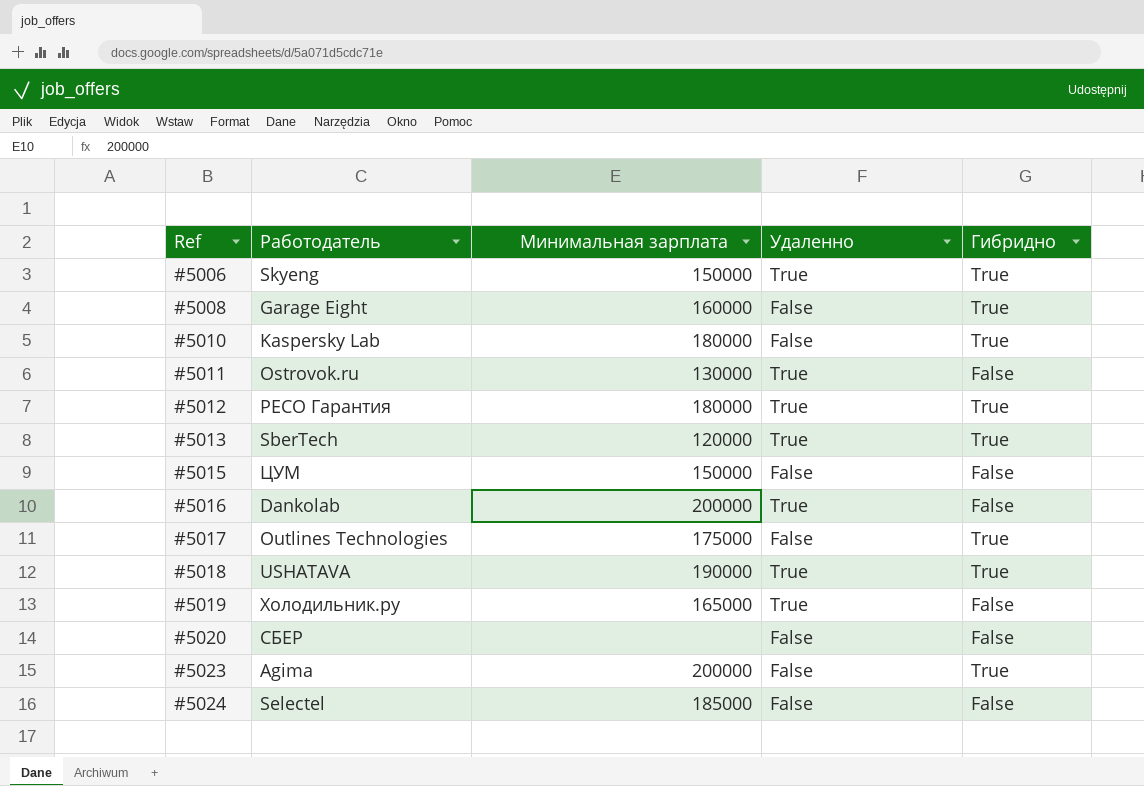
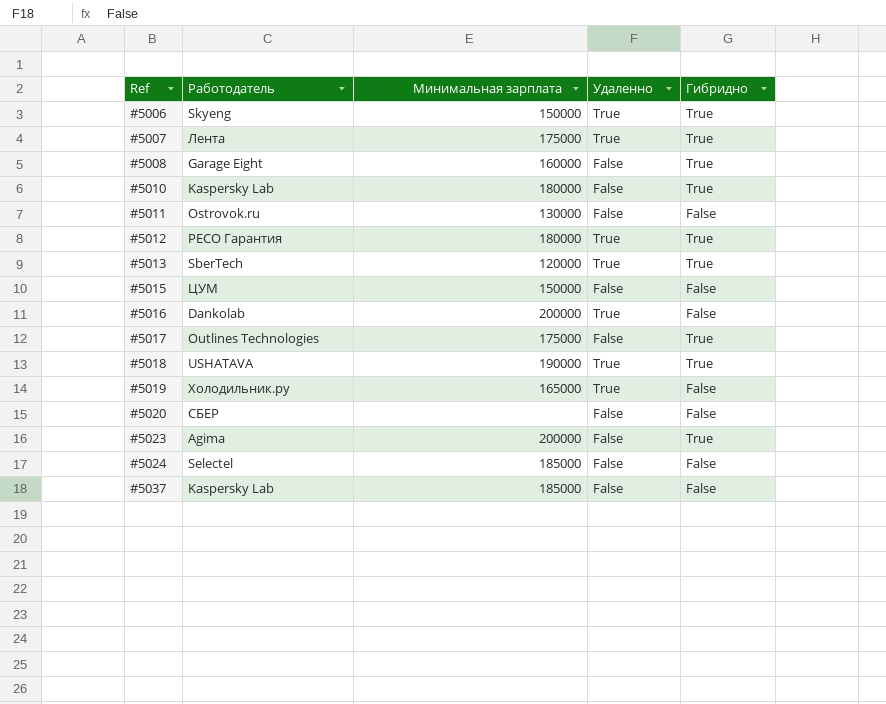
row #5007: none -> Лента | 175000 | True | True
#5011 | Удаленно: True -> False
row #5037: none -> Kaspersky Lab | 185000 | False | False

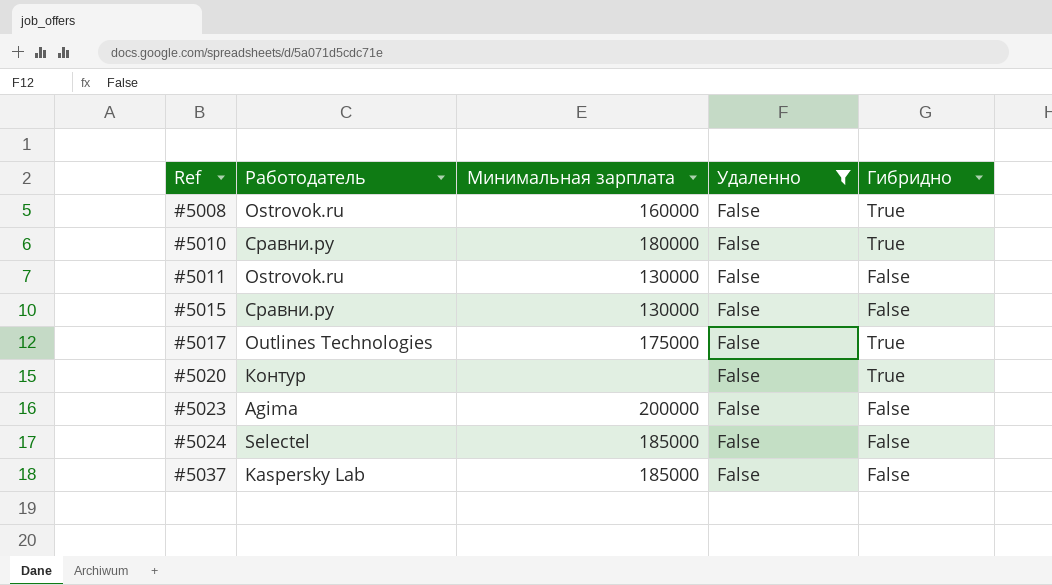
filter: none -> Удаленно = False
#5008 | Работодатель: Garage Eight -> Ostrovok.ru
#5010 | Работодатель: Kaspersky Lab -> Сравни.ру
#5015 | Работодатель: ЦУМ -> Сравни.ру
#5015 | Минимальная зарплата: 150000 -> 130000
#5020 | Работодатель: СБЕР -> Контур
#5020 | Гибридно: False -> True
#5023 | Гибридно: True -> False

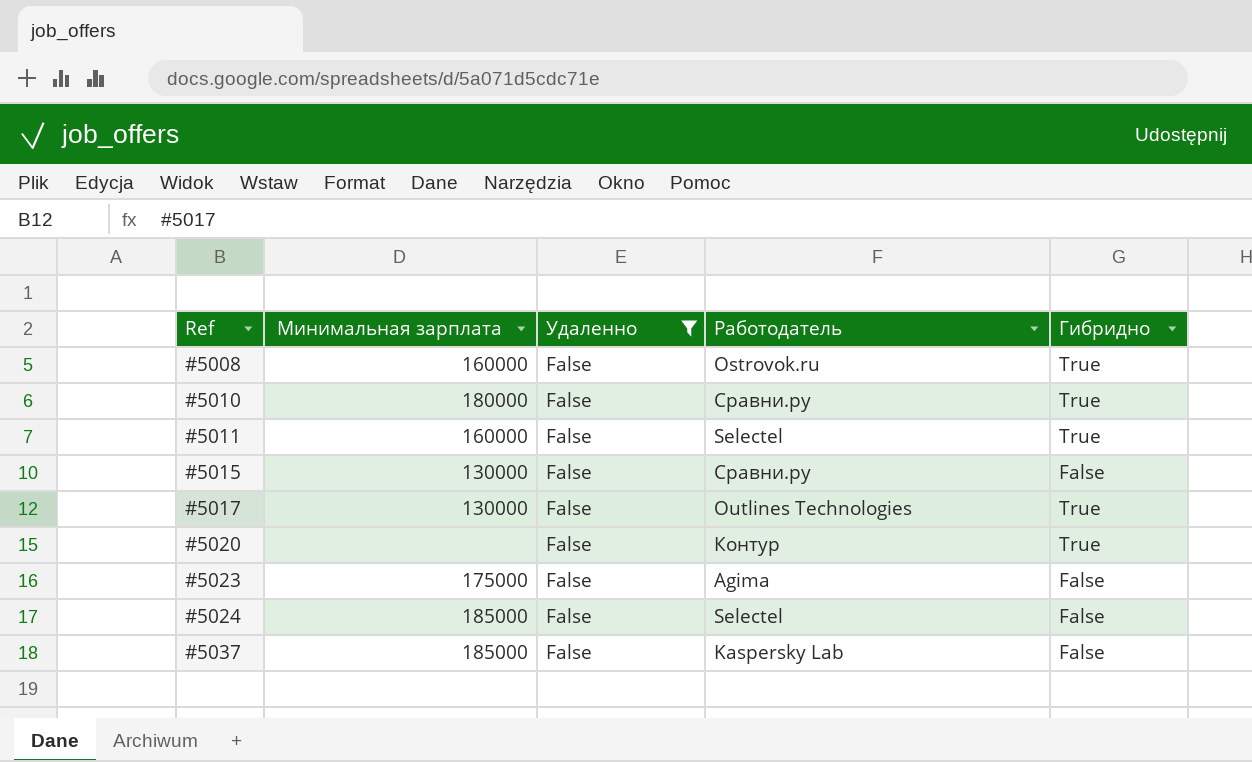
column Работодатель | position: 2 -> 4
#5011 | Минимальная зарплата: 130000 -> 160000
#5011 | Работодатель: Ostrovok.ru -> Selectel
#5011 | Гибридно: False -> True
#5017 | Минимальная зарплата: 175000 -> 130000
#5023 | Минимальная зарплата: 200000 -> 175000

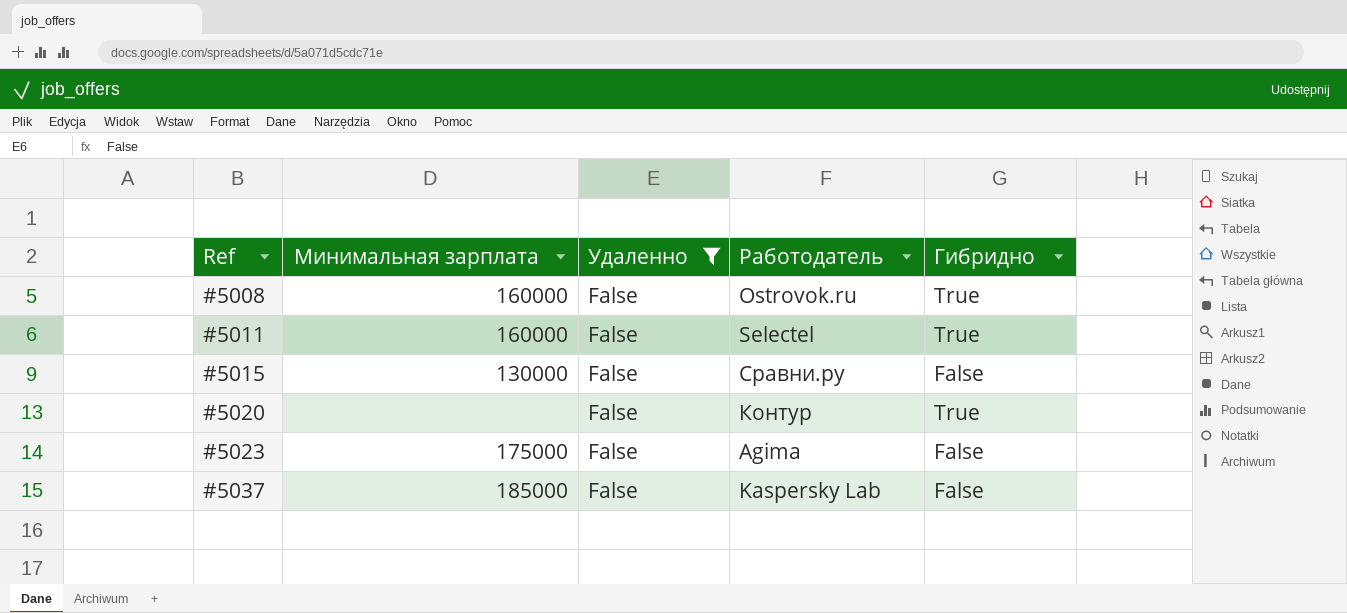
row #5010: 180000 | False | Сравни.ру | True -> none
row #5017: 130000 | False | Outlines Technologies | True -> none
row #5024: 185000 | False | Selectel | False -> none

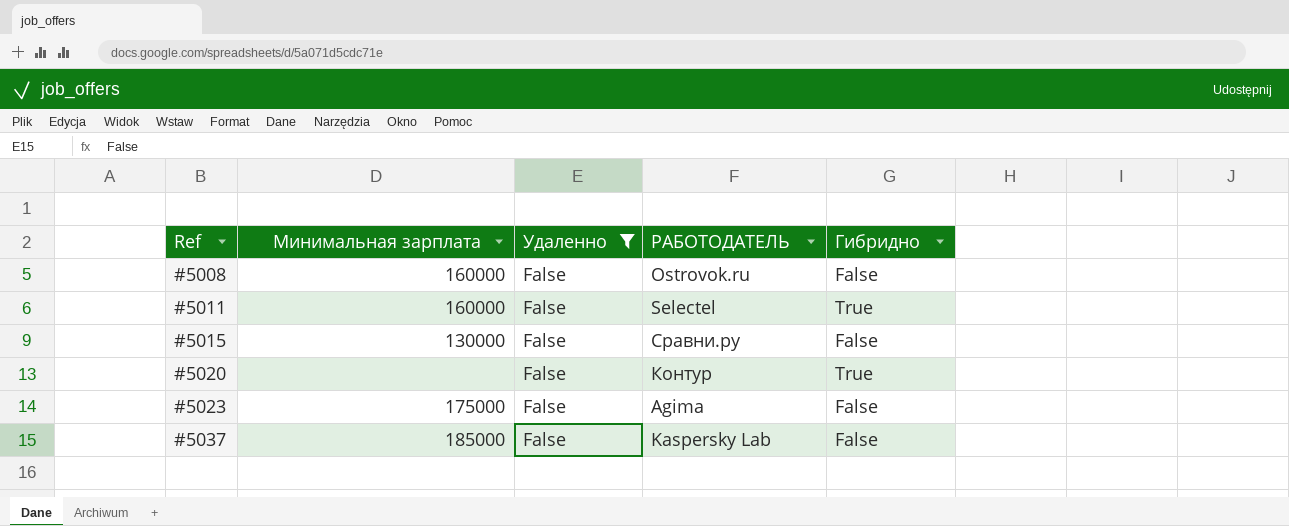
column name: Работодатель -> РАБОТОДАТЕЛЬ
#5008 | Гибридно: True -> False

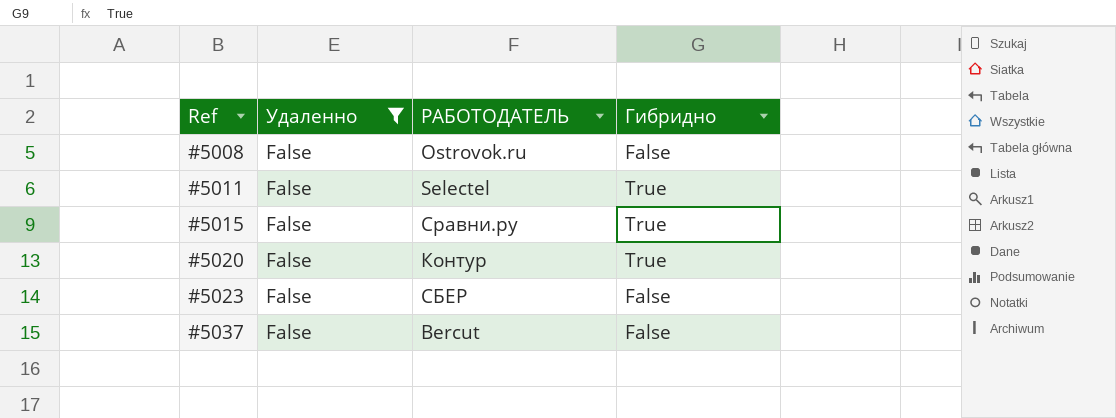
column Минимальная зарплата | position: 2 -> none
#5015 | Гибридно: False -> True
#5023 | РАБОТОДАТЕЛЬ: Agima -> СБЕР
#5037 | РАБОТОДАТЕЛЬ: Kaspersky Lab -> Bercut

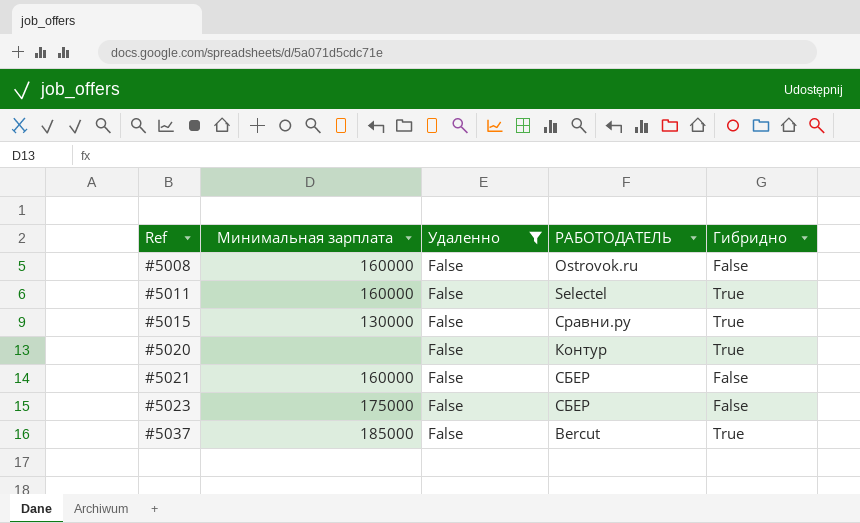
column Минимальная зарплата | position: none -> 2
row #5021: none -> 160000 | False | СБЕР | False
#5037 | Гибридно: False -> True

